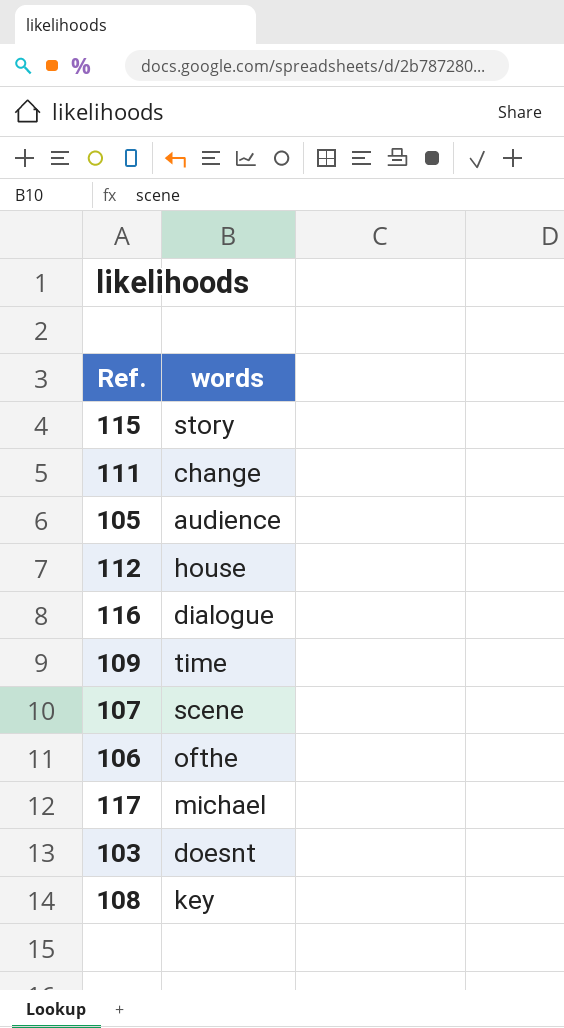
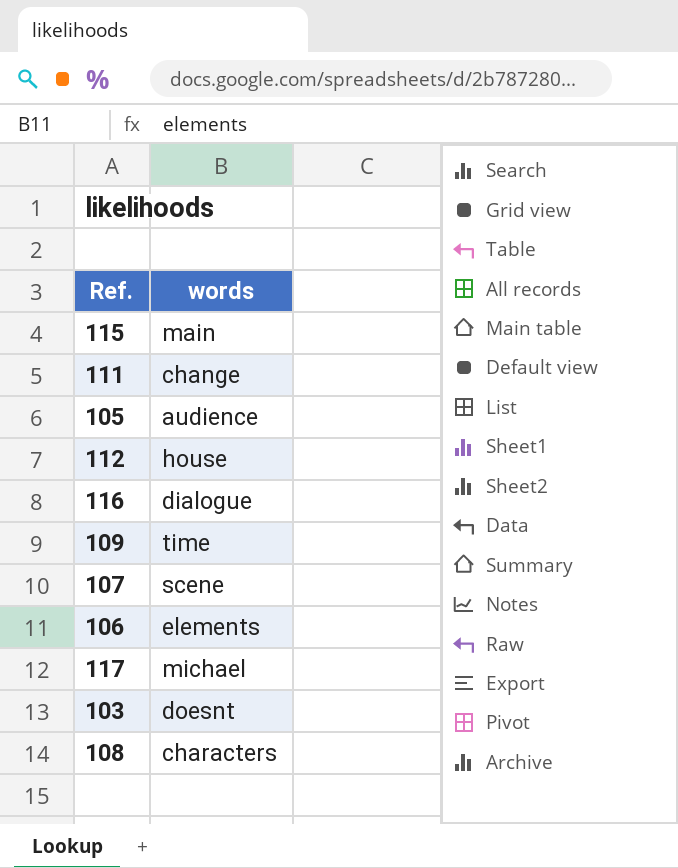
115 | words: story -> main
106 | words: ofthe -> elements
108 | words: key -> characters

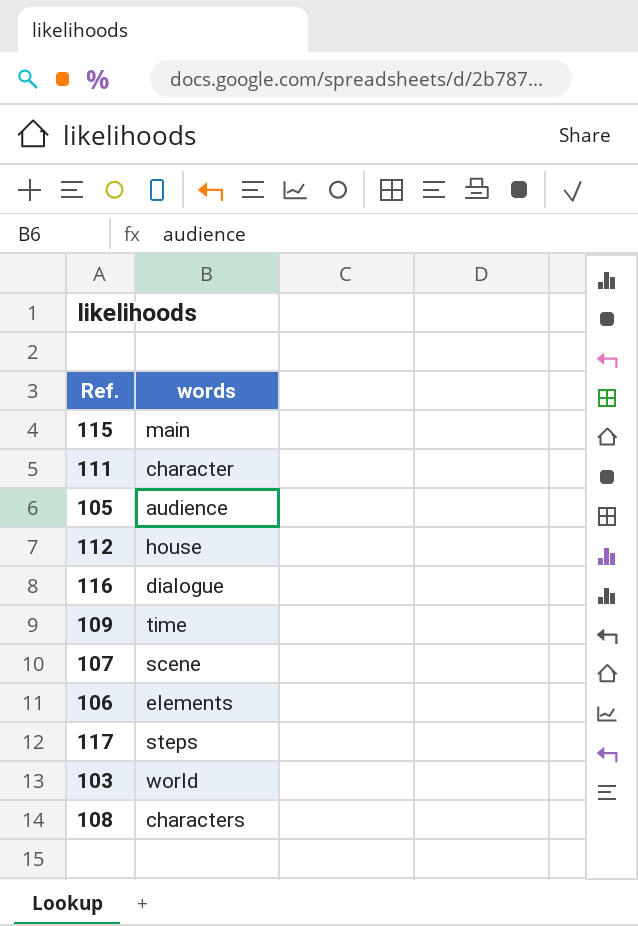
111 | words: change -> character
117 | words: michael -> steps
103 | words: doesnt -> world

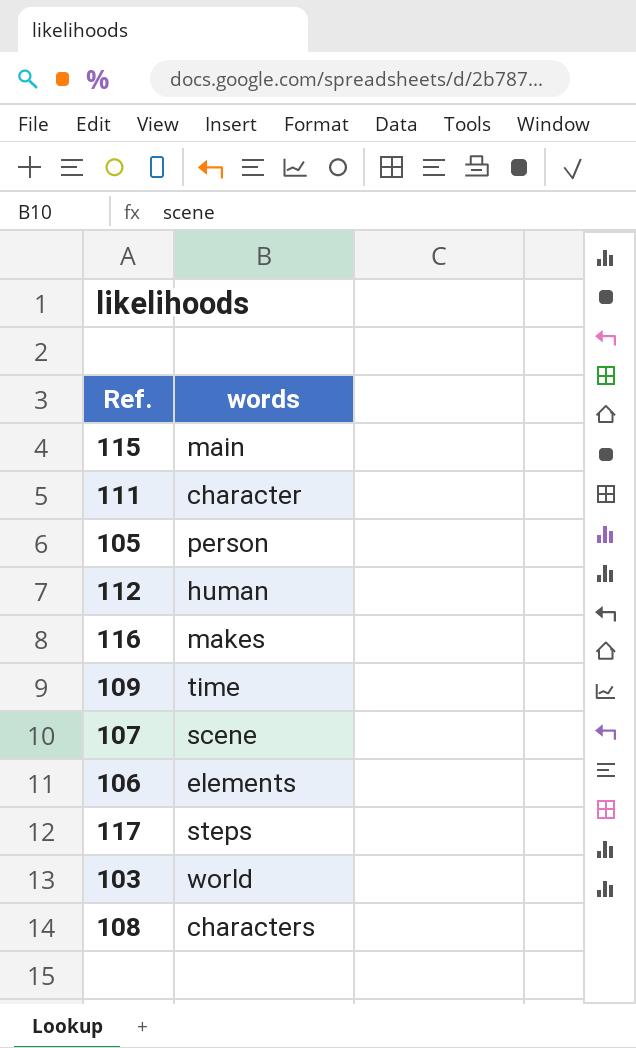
105 | words: audience -> person
112 | words: house -> human
116 | words: dialogue -> makes

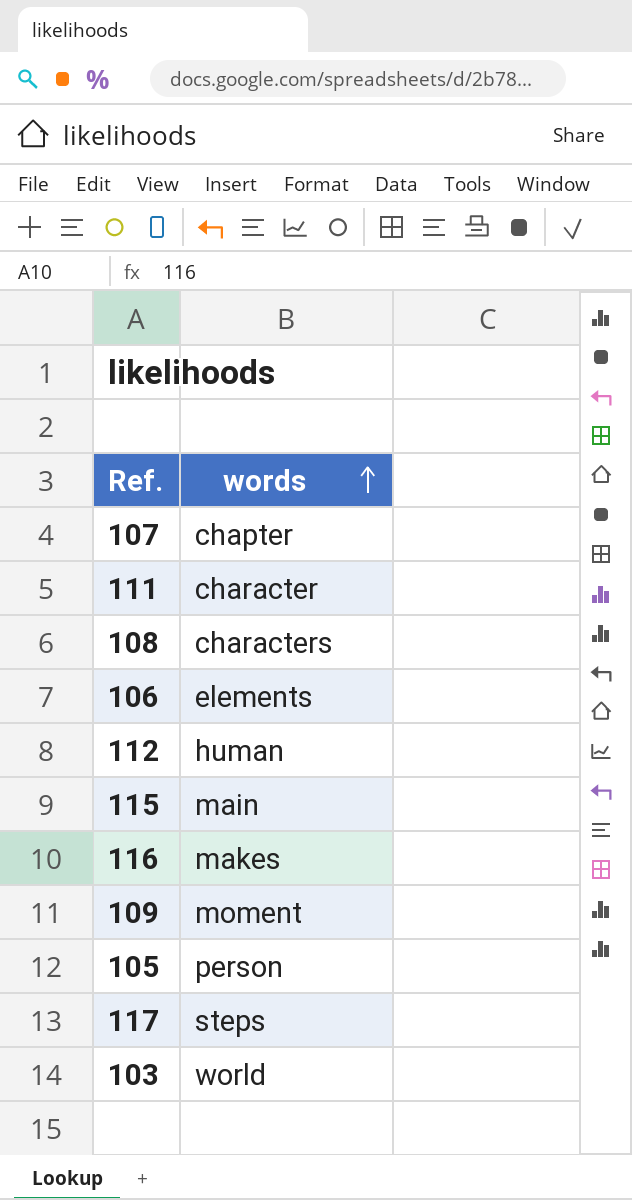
row order: none -> words ascending
107 | words: scene -> chapter
109 | words: time -> moment

